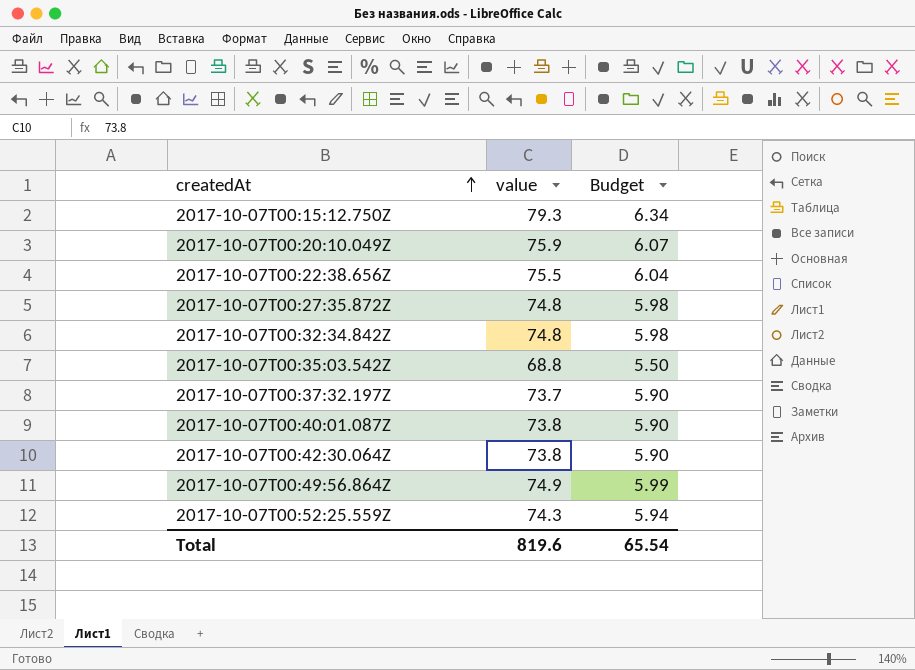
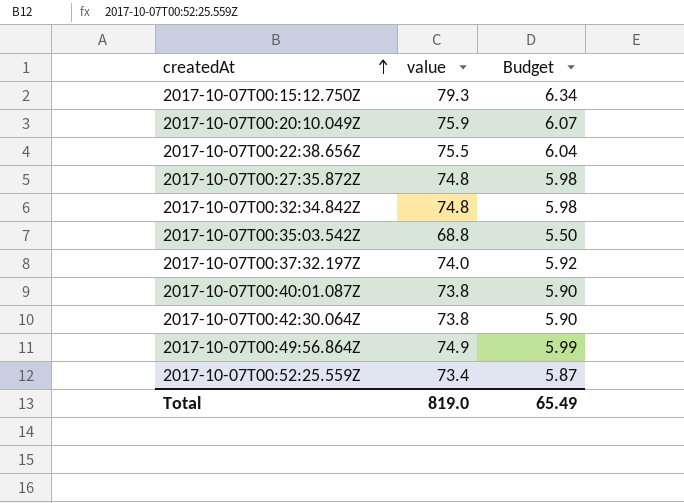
2017-10-07T00:37:32.197Z | value: 73.7 -> 74.0
2017-10-07T00:37:32.197Z | Budget: 5.90 -> 5.92
2017-10-07T00:52:25.559Z | value: 74.3 -> 73.4
2017-10-07T00:52:25.559Z | Budget: 5.94 -> 5.87
Total | value: 819.6 -> 819.0
Total | Budget: 65.54 -> 65.49

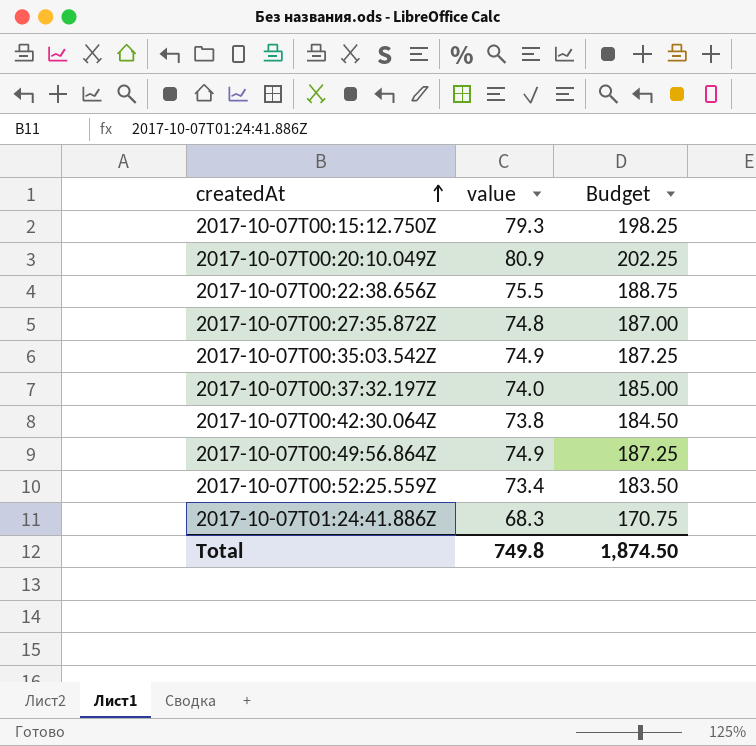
column Budget | formula: [value] * 0.08 -> [value] * 2.5
row 2017-10-07T00:32:34.842Z: 74.8 | 5.98 -> none
row 2017-10-07T00:40:01.087Z: 73.8 | 5.90 -> none
2017-10-07T00:20:10.049Z | value: 75.9 -> 80.9
2017-10-07T00:35:03.542Z | value: 68.8 -> 74.9
row 2017-10-07T01:24:41.886Z: none -> 68.3 | 170.75
Total | value: 819.0 -> 749.8
Total | Budget: 65.49 -> 1,874.50

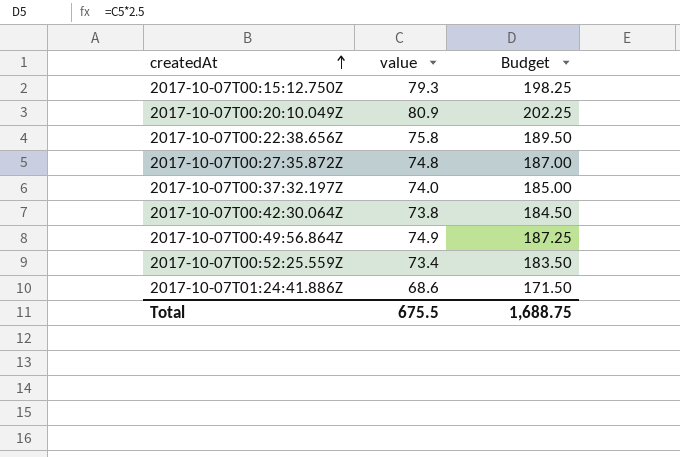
row 2017-10-07T00:35:03.542Z: 74.9 | 187.25 -> none
2017-10-07T00:22:38.656Z | value: 75.5 -> 75.8
2017-10-07T00:22:38.656Z | Budget: 188.75 -> 189.50
2017-10-07T01:24:41.886Z | value: 68.3 -> 68.6
2017-10-07T01:24:41.886Z | Budget: 170.75 -> 171.50
Total | value: 749.8 -> 675.5
Total | Budget: 1,874.50 -> 1,688.75

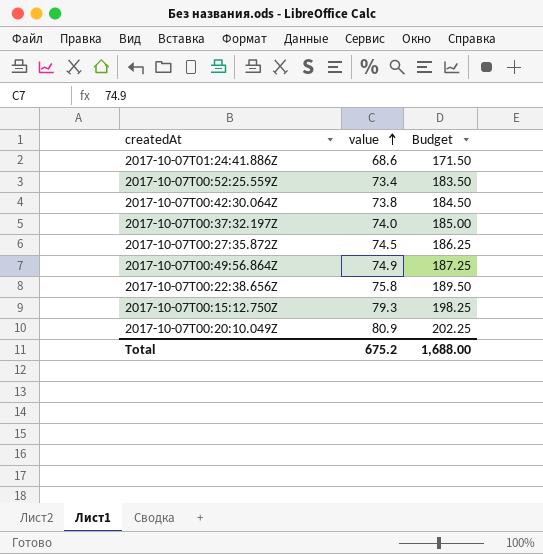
row order: createdAt ascending -> value ascending
2017-10-07T00:27:35.872Z | value: 74.8 -> 74.5
2017-10-07T00:27:35.872Z | Budget: 187.00 -> 186.25
Total | value: 675.5 -> 675.2
Total | Budget: 1,688.75 -> 1,688.00

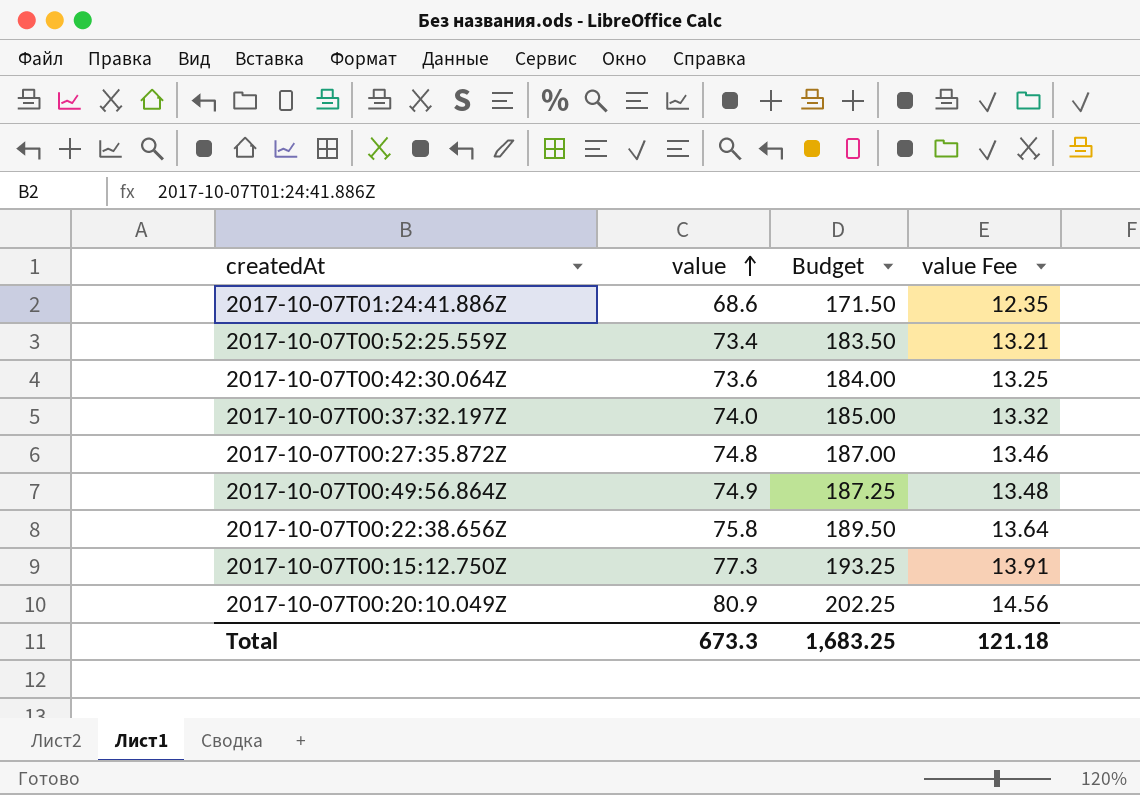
column value Fee | formula: none -> [value] * 0.18
2017-10-07T00:42:30.064Z | value: 73.8 -> 73.6
2017-10-07T00:42:30.064Z | Budget: 184.50 -> 184.00
2017-10-07T00:27:35.872Z | value: 74.5 -> 74.8
2017-10-07T00:27:35.872Z | Budget: 186.25 -> 187.00
2017-10-07T00:15:12.750Z | value: 79.3 -> 77.3
2017-10-07T00:15:12.750Z | Budget: 198.25 -> 193.25
Total | value: 675.2 -> 673.3
Total | Budget: 1,688.00 -> 1,683.25

